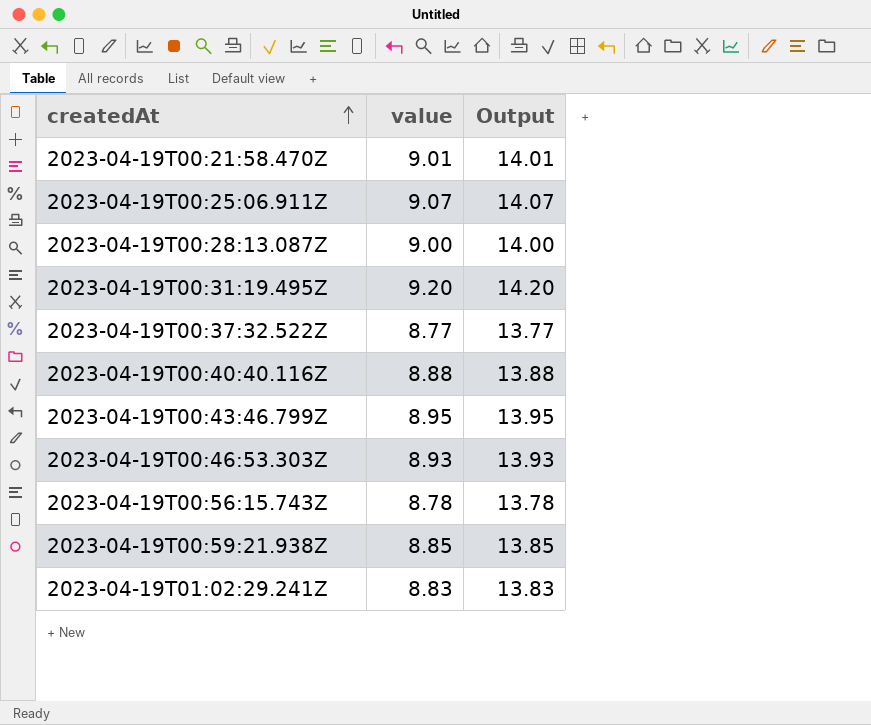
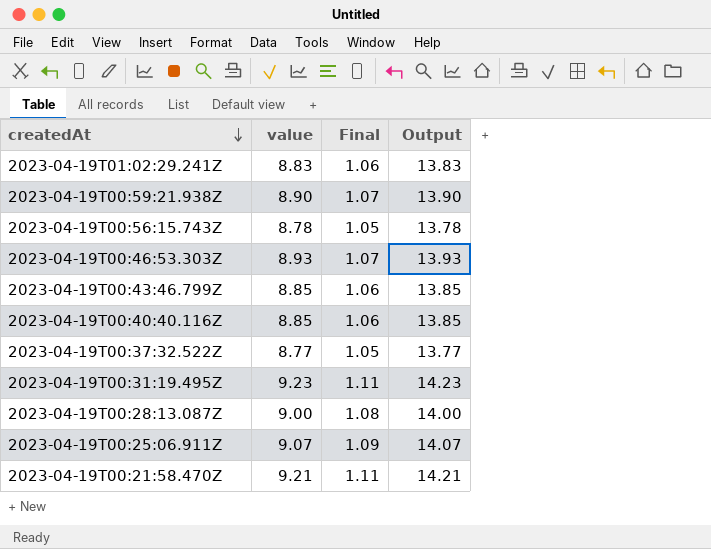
row order: createdAt ascending -> createdAt descending
column Final | formula: none -> [value] * 0.12
2023-04-19T00:59:21.938Z | value: 8.85 -> 8.90
2023-04-19T00:59:21.938Z | Output: 13.85 -> 13.90
2023-04-19T00:43:46.799Z | value: 8.95 -> 8.85
2023-04-19T00:43:46.799Z | Output: 13.95 -> 13.85
2023-04-19T00:40:40.116Z | value: 8.88 -> 8.85
2023-04-19T00:40:40.116Z | Output: 13.88 -> 13.85
2023-04-19T00:31:19.495Z | value: 9.20 -> 9.23
2023-04-19T00:31:19.495Z | Output: 14.20 -> 14.23
2023-04-19T00:21:58.470Z | value: 9.01 -> 9.21
2023-04-19T00:21:58.470Z | Output: 14.01 -> 14.21

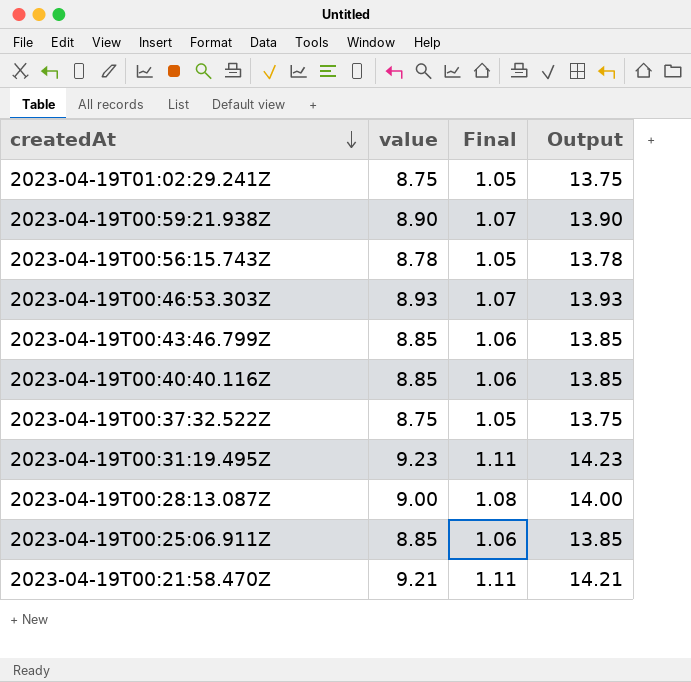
2023-04-19T01:02:29.241Z | value: 8.83 -> 8.75
2023-04-19T01:02:29.241Z | Final: 1.06 -> 1.05
2023-04-19T01:02:29.241Z | Output: 13.83 -> 13.75
2023-04-19T00:37:32.522Z | value: 8.77 -> 8.75
2023-04-19T00:37:32.522Z | Output: 13.77 -> 13.75
2023-04-19T00:25:06.911Z | value: 9.07 -> 8.85
2023-04-19T00:25:06.911Z | Final: 1.09 -> 1.06
2023-04-19T00:25:06.911Z | Output: 14.07 -> 13.85

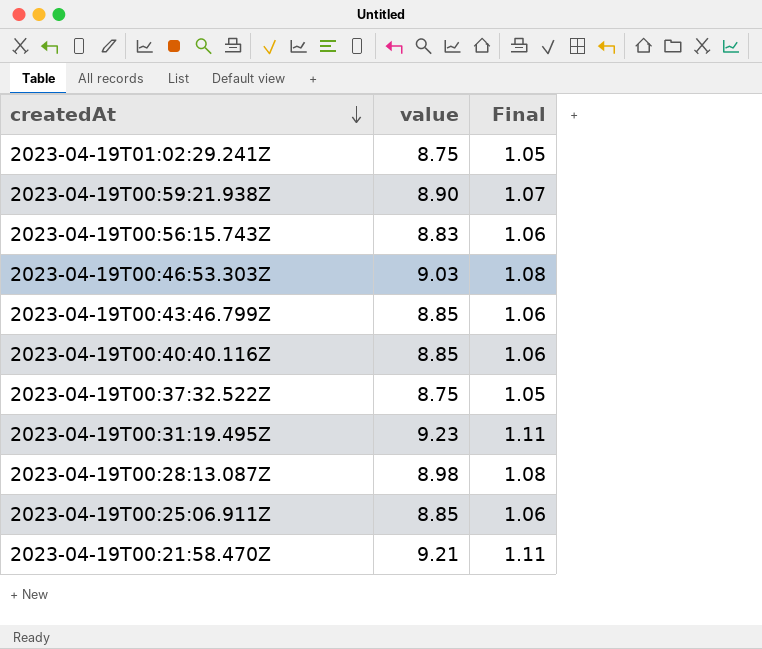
column Output | formula: [value] + 5 -> none
2023-04-19T00:56:15.743Z | value: 8.78 -> 8.83
2023-04-19T00:56:15.743Z | Final: 1.05 -> 1.06
2023-04-19T00:46:53.303Z | value: 8.93 -> 9.03
2023-04-19T00:46:53.303Z | Final: 1.07 -> 1.08
2023-04-19T00:28:13.087Z | value: 9.00 -> 8.98

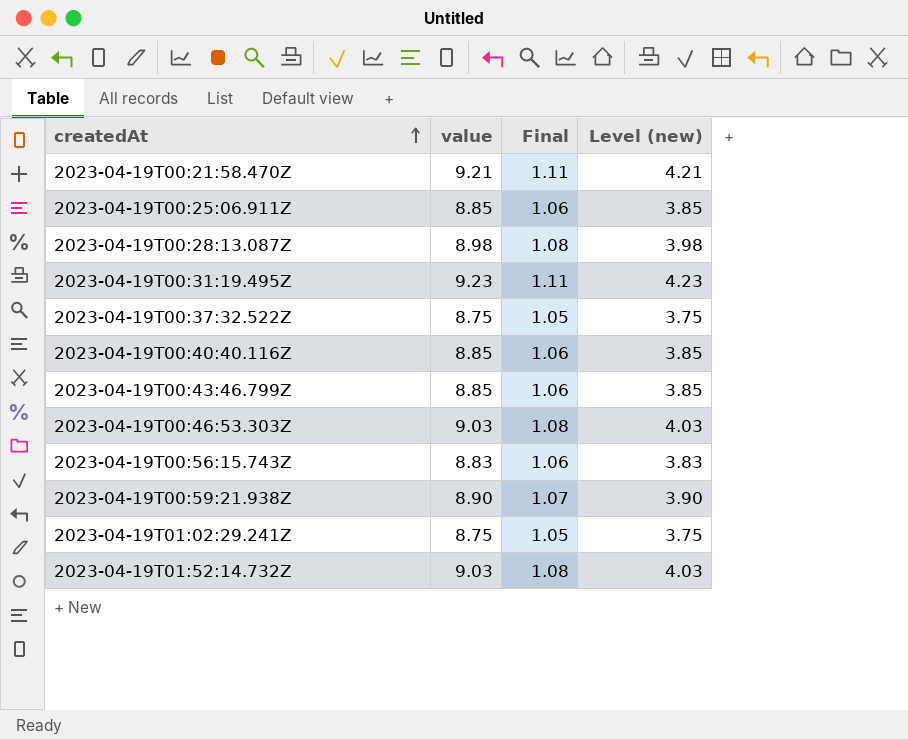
row order: createdAt descending -> createdAt ascending
column Level (new) | formula: none -> [value] - 5
row 2023-04-19T01:52:14.732Z: none -> 9.03 | 1.08 | 4.03

